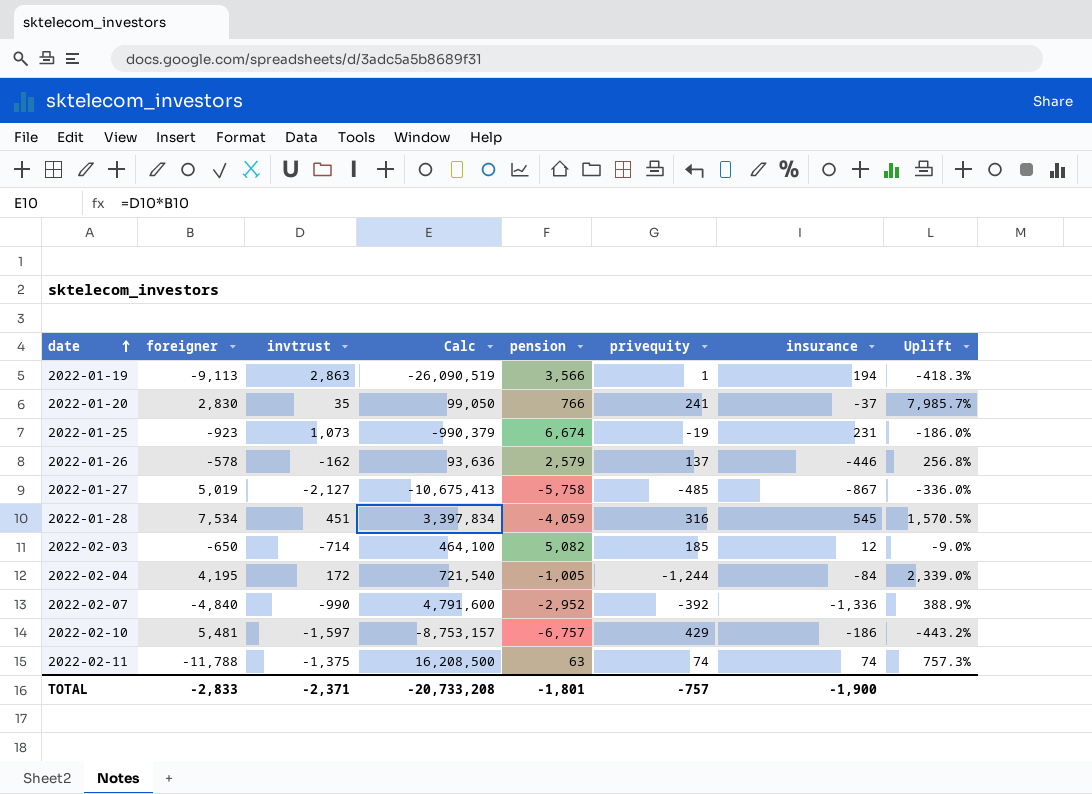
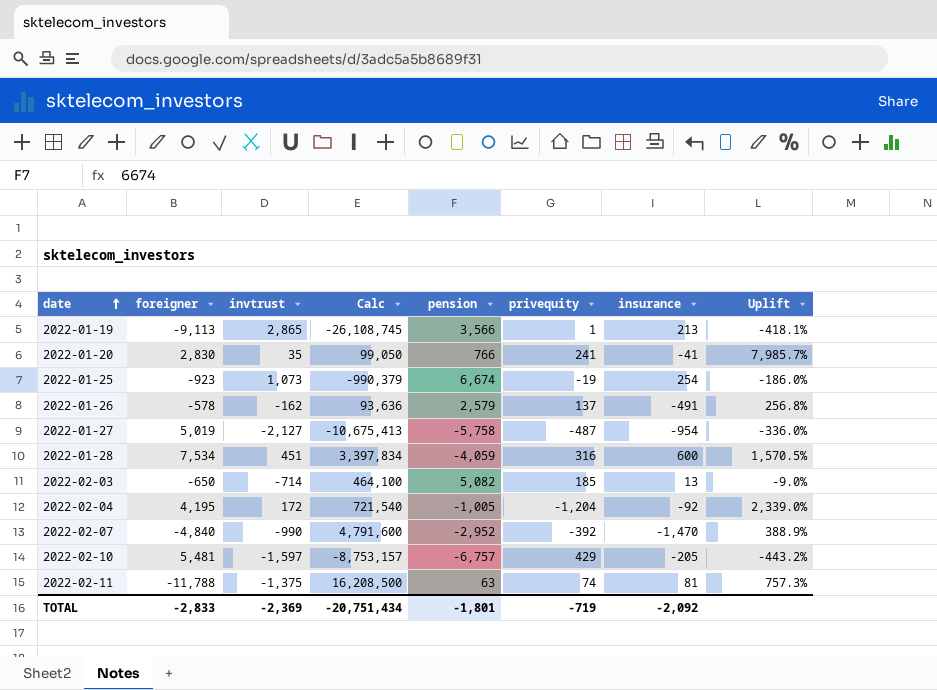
2022-01-19 | invtrust: 2,863 -> 2,865
2022-01-19 | Calc: -26,090,519 -> -26,108,745
2022-01-19 | insurance: 194 -> 213
2022-01-19 | Uplift: -418.3% -> -418.1%
2022-01-20 | insurance: -37 -> -41
2022-01-25 | insurance: 231 -> 254
2022-01-26 | insurance: -446 -> -491
2022-01-27 | privequity: -485 -> -487
2022-01-27 | insurance: -867 -> -954
2022-01-28 | insurance: 545 -> 600
2022-02-03 | insurance: 12 -> 13
2022-02-04 | privequity: -1,244 -> -1,204
2022-02-04 | insurance: -84 -> -92
2022-02-07 | insurance: -1,336 -> -1,470
2022-02-10 | insurance: -186 -> -205
2022-02-11 | insurance: 74 -> 81
TOTAL | invtrust: -2,371 -> -2,369
TOTAL | Calc: -20,733,208 -> -20,751,434
TOTAL | privequity: -757 -> -719
TOTAL | insurance: -1,900 -> -2,092

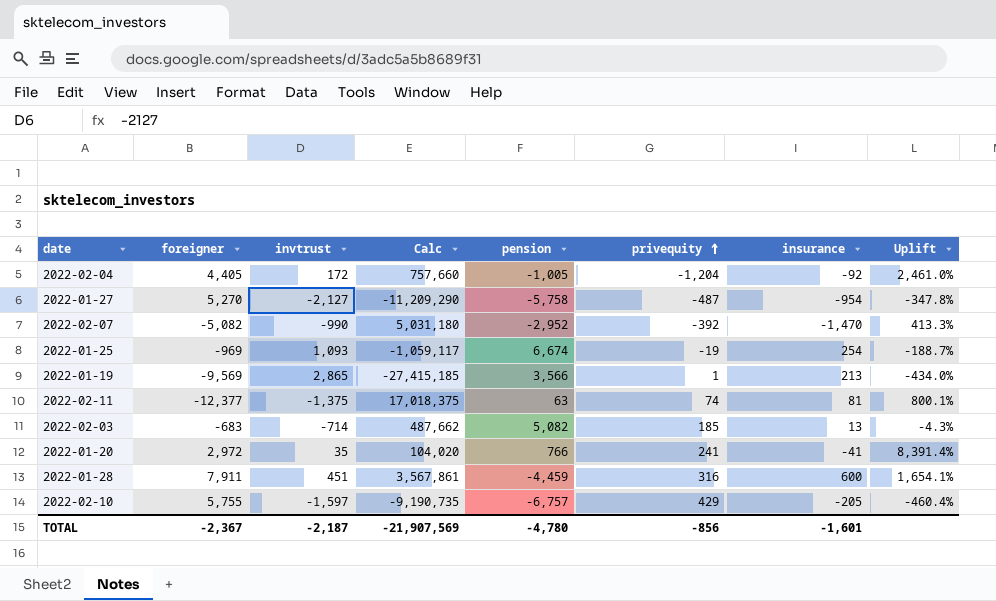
row order: date ascending -> privequity ascending
row 2022-01-26: -578 | -162 | 93,636 | 2,579 | 137 | -491 | 256.8% -> none
2022-02-04 | foreigner: 4,195 -> 4,405
2022-02-04 | Calc: 721,540 -> 757,660
2022-02-04 | Uplift: 2,339.0% -> 2,461.0%
2022-01-27 | foreigner: 5,019 -> 5,270
2022-01-27 | Calc: -10,675,413 -> -11,209,290
2022-01-27 | Uplift: -336.0% -> -347.8%
2022-02-07 | foreigner: -4,840 -> -5,082
2022-02-07 | Calc: 4,791,600 -> 5,031,180
2022-02-07 | Uplift: 388.9% -> 413.3%
2022-01-25 | foreigner: -923 -> -969
2022-01-25 | invtrust: 1,073 -> 1,093
2022-01-25 | Calc: -990,379 -> -1,059,117
2022-01-25 | Uplift: -186.0% -> -188.7%
2022-01-19 | foreigner: -9,113 -> -9,569
2022-01-19 | Calc: -26,108,745 -> -27,415,185
2022-01-19 | Uplift: -418.1% -> -434.0%
2022-02-11 | foreigner: -11,788 -> -12,377
2022-02-11 | Calc: 16,208,500 -> 17,018,375
2022-02-11 | Uplift: 757.3% -> 800.1%
2022-02-03 | foreigner: -650 -> -683
2022-02-03 | Calc: 464,100 -> 487,662
2022-02-03 | Uplift: -9.0% -> -4.3%
2022-01-20 | foreigner: 2,830 -> 2,972
2022-01-20 | Calc: 99,050 -> 104,020
2022-01-20 | Uplift: 7,985.7% -> 8,391.4%
2022-01-28 | foreigner: 7,534 -> 7,911
2022-01-28 | Calc: 3,397,834 -> 3,567,861
2022-01-28 | pension: -4,059 -> -4,459
2022-01-28 | Uplift: 1,570.5% -> 1,654.1%
2022-02-10 | foreigner: 5,481 -> 5,755
2022-02-10 | Calc: -8,753,157 -> -9,190,735
2022-02-10 | Uplift: -443.2% -> -460.4%
TOTAL | foreigner: -2,833 -> -2,367
TOTAL | invtrust: -2,369 -> -2,187
TOTAL | Calc: -20,751,434 -> -21,907,569
TOTAL | pension: -1,801 -> -4,780
TOTAL | privequity: -719 -> -856
TOTAL | insurance: -2,092 -> -1,601

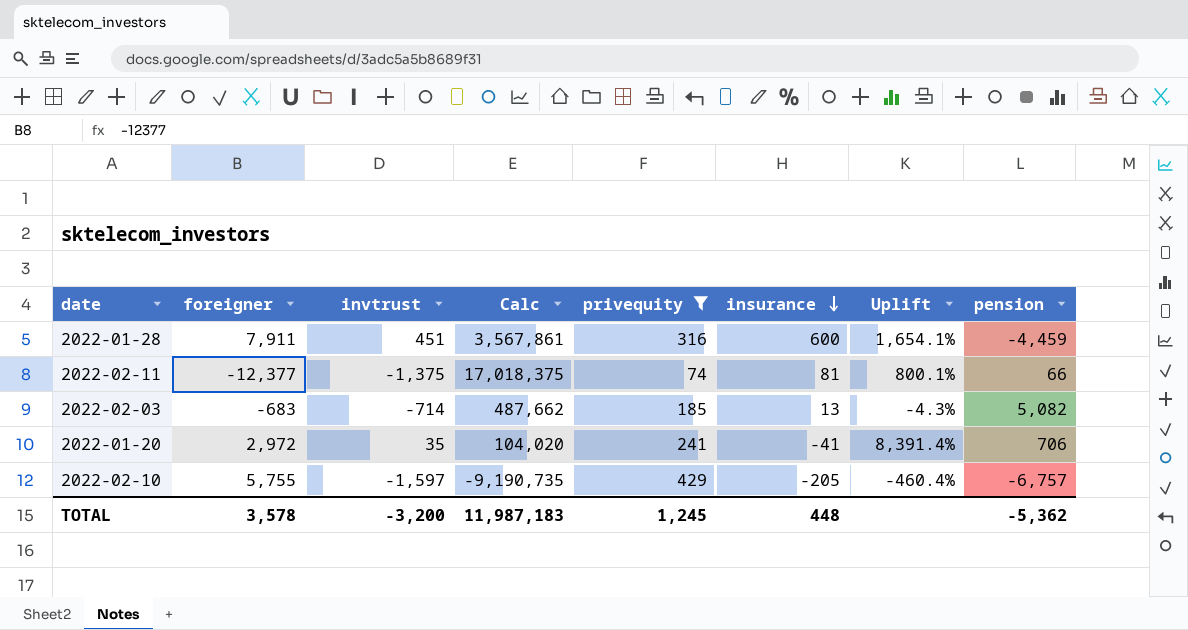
filter: none -> privequity >= 74
row order: privequity ascending -> insurance descending
column pension | position: 5 -> 8
2022-02-11 | pension: 63 -> 66
2022-01-20 | pension: 766 -> 706
TOTAL | foreigner: -2,367 -> 3,578
TOTAL | invtrust: -2,187 -> -3,200
TOTAL | Calc: -21,907,569 -> 11,987,183
TOTAL | privequity: -856 -> 1,245
TOTAL | insurance: -1,601 -> 448
TOTAL | pension: -4,780 -> -5,362

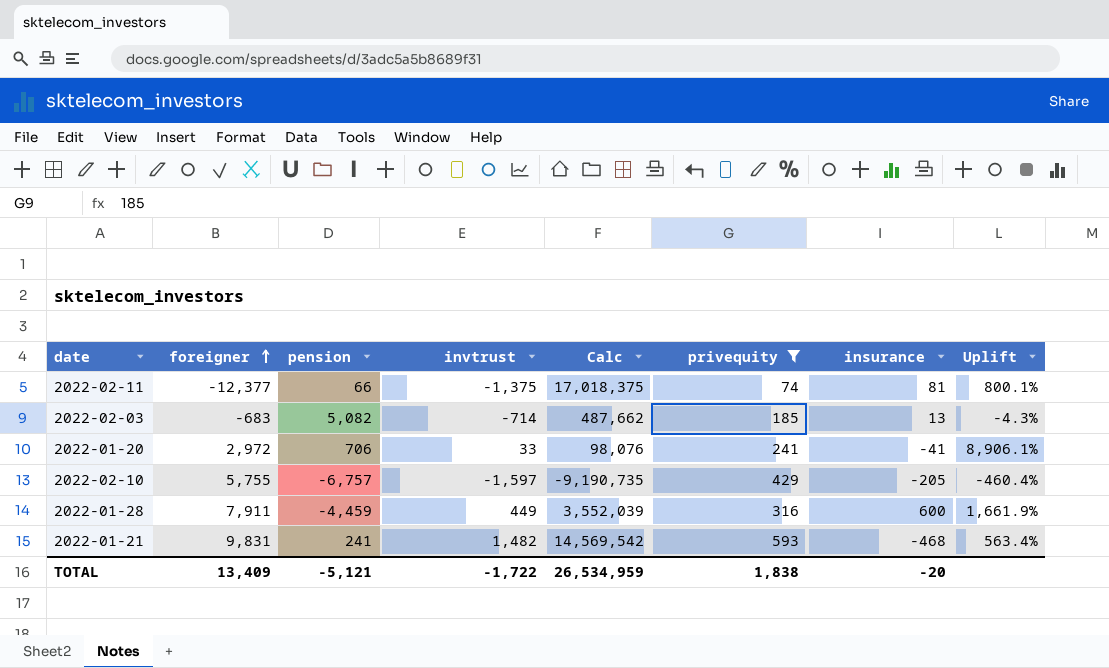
row order: insurance descending -> foreigner ascending
column pension | position: 8 -> 3
2022-01-20 | invtrust: 35 -> 33
2022-01-20 | Calc: 104,020 -> 98,076
2022-01-20 | Uplift: 8,391.4% -> 8,906.1%
2022-01-28 | invtrust: 451 -> 449
2022-01-28 | Calc: 3,567,861 -> 3,552,039
2022-01-28 | Uplift: 1,654.1% -> 1,661.9%
row 2022-01-21: none -> 9,831 | 241 | 1,482 | 14,569,542 | 593 | -468 | 563.4%
TOTAL | foreigner: 3,578 -> 13,409
TOTAL | pension: -5,362 -> -5,121
TOTAL | invtrust: -3,200 -> -1,722
TOTAL | Calc: 11,987,183 -> 26,534,959
TOTAL | privequity: 1,245 -> 1,838
TOTAL | insurance: 448 -> -20

